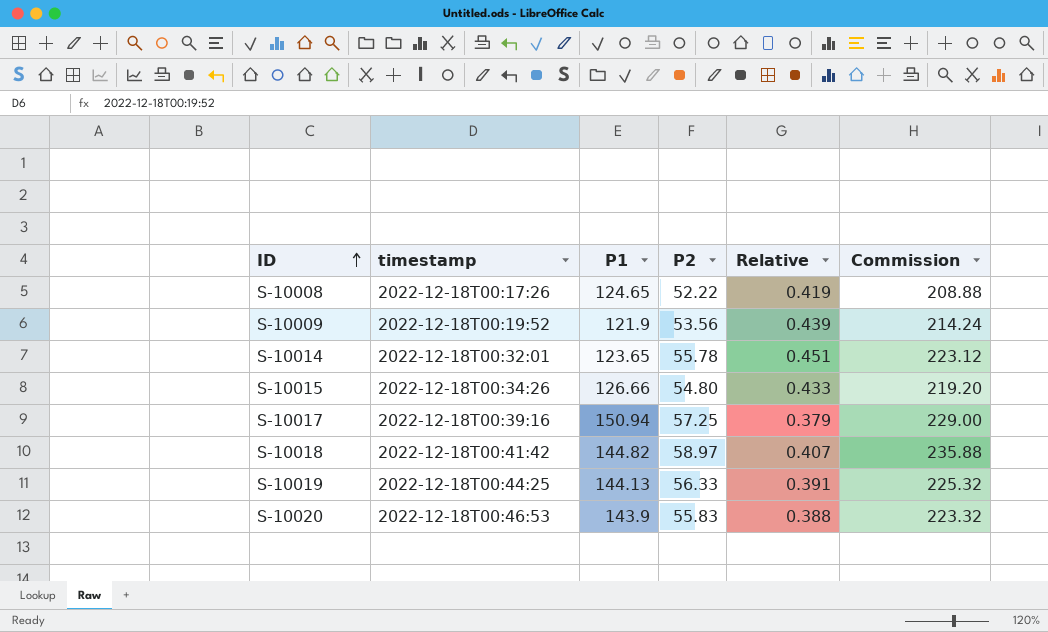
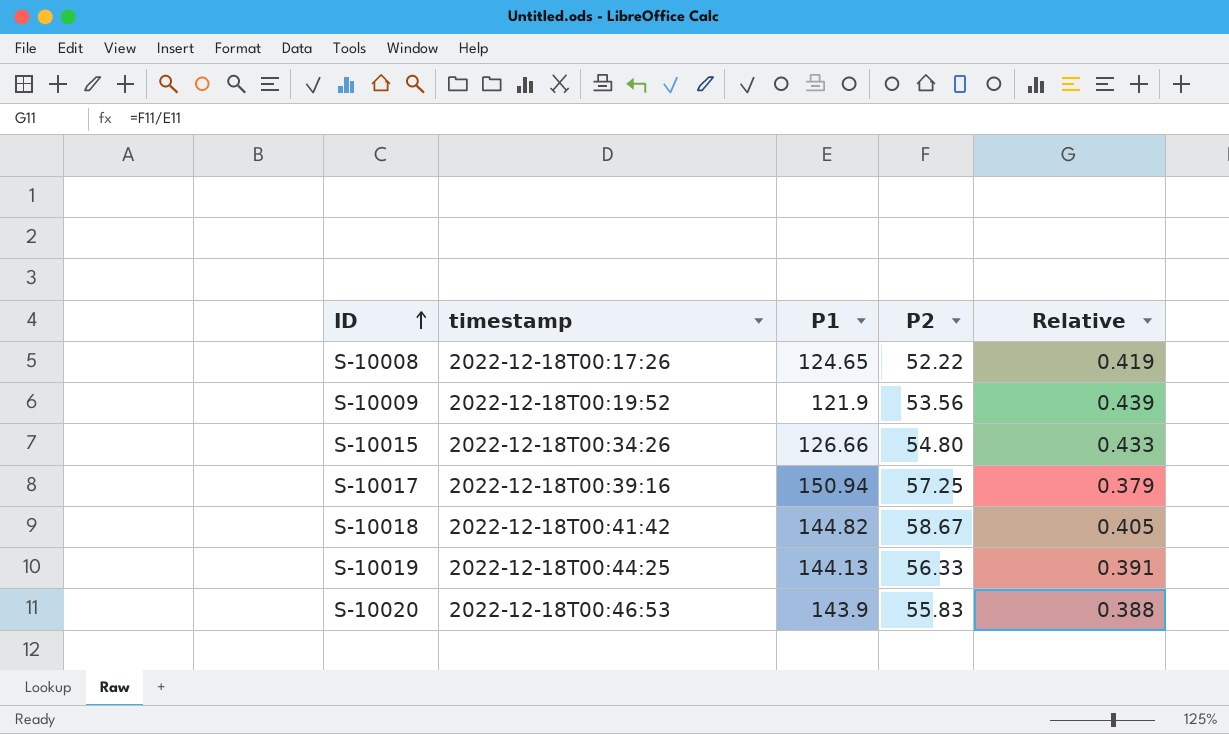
column Commission | formula: [P2] * 4 -> none
row S-10014: 2022-12-18T00:32:01 | 123.65 | 55.78 | 0.451 | 223.12 -> none
S-10018 | P2: 58.97 -> 58.67
S-10018 | Relative: 0.407 -> 0.405

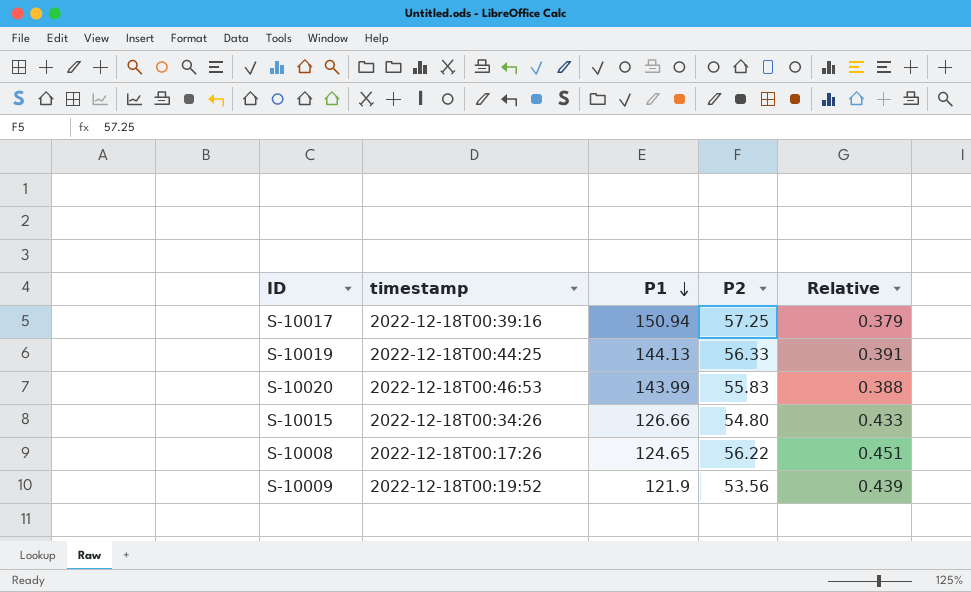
row order: ID ascending -> P1 descending
row S-10018: 2022-12-18T00:41:42 | 144.82 | 58.67 | 0.405 -> none
S-10020 | P1: 143.9 -> 143.99
S-10008 | P2: 52.22 -> 56.22
S-10008 | Relative: 0.419 -> 0.451

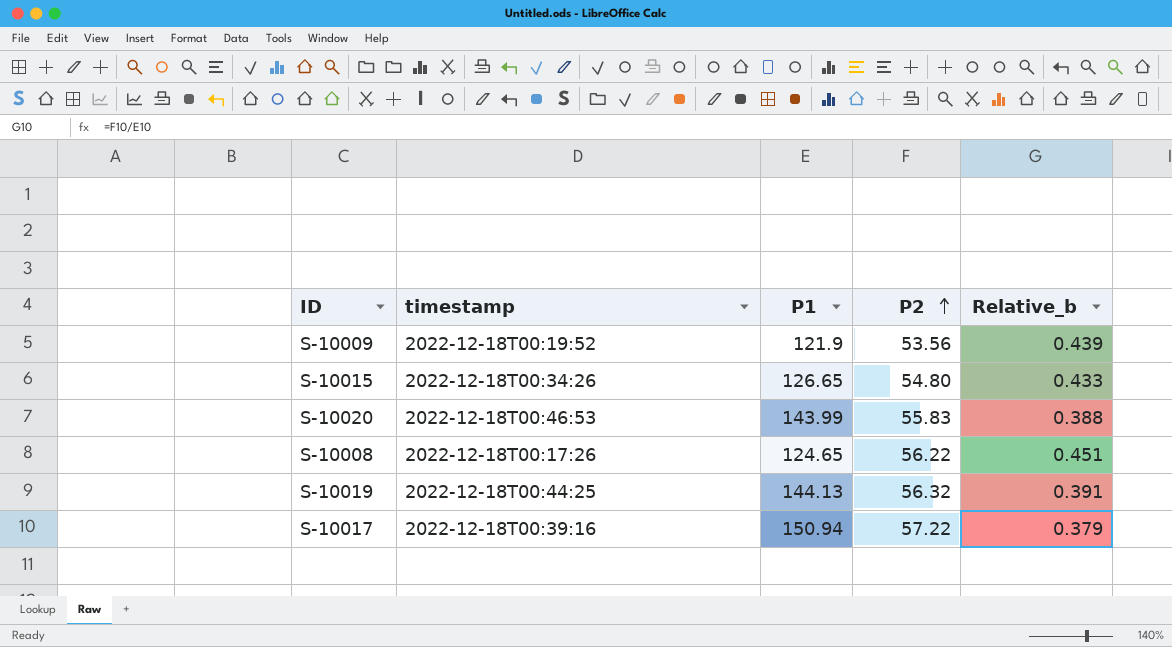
row order: P1 descending -> P2 ascending
column name: Relative -> Relative_b
S-10015 | P1: 126.66 -> 126.65
S-10019 | P2: 56.33 -> 56.32
S-10017 | P2: 57.25 -> 57.22

